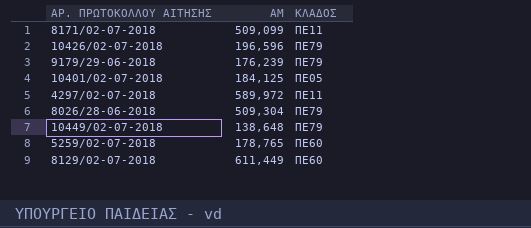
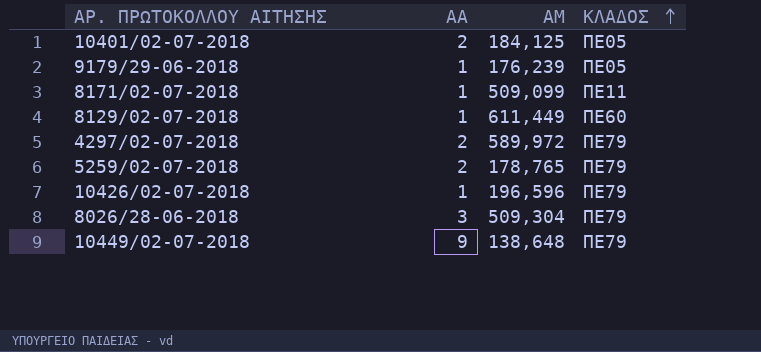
row order: none -> ΚΛΑΔΟΣ ascending
column ΑΑ | position: none -> 2
9179/29-06-2018 | ΚΛΑΔΟΣ: ΠΕ79 -> ΠΕ05
4297/02-07-2018 | ΚΛΑΔΟΣ: ΠΕ11 -> ΠΕ79
5259/02-07-2018 | ΚΛΑΔΟΣ: ΠΕ60 -> ΠΕ79

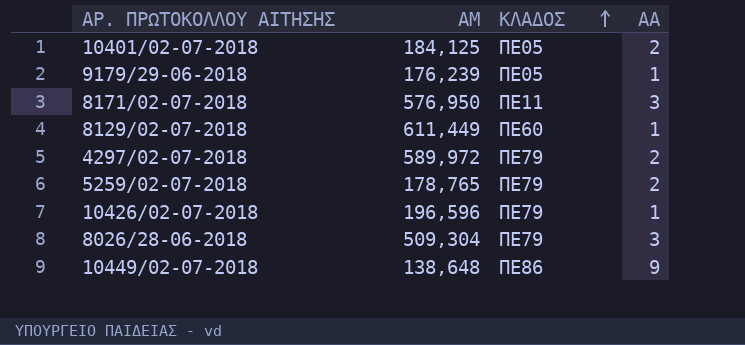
column ΑΑ | position: 2 -> 4
8171/02-07-2018 | ΑΜ: 509,099 -> 576,950
8171/02-07-2018 | ΑΑ: 1 -> 3
10449/02-07-2018 | ΚΛΑΔΟΣ: ΠΕ79 -> ΠΕ86

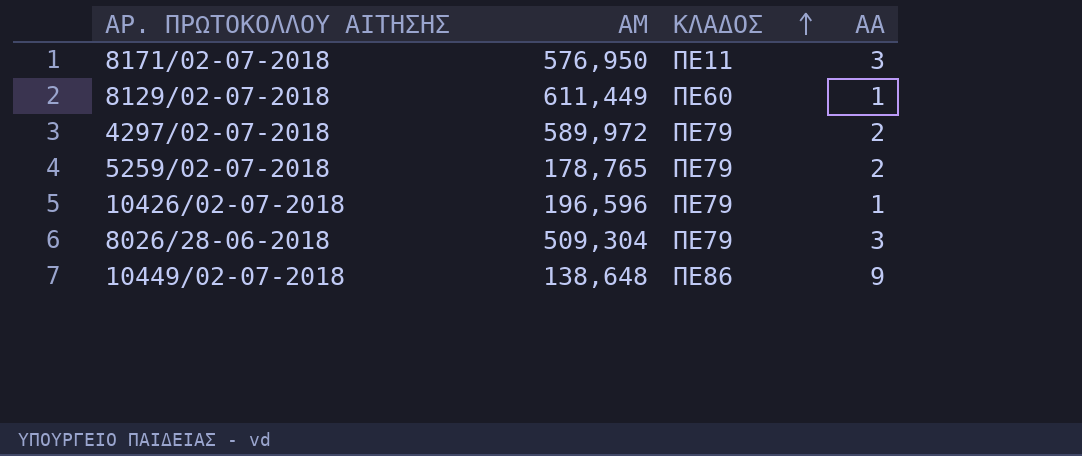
row 10401/02-07-2018: 184,125 | ΠΕ05 | 2 -> none
row 9179/29-06-2018: 176,239 | ΠΕ05 | 1 -> none

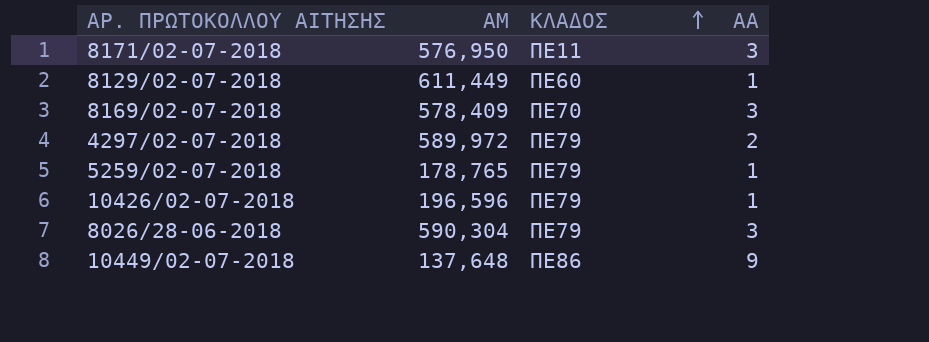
row 8169/02-07-2018: none -> 578,409 | ΠΕ70 | 3
5259/02-07-2018 | ΑΑ: 2 -> 1
8026/28-06-2018 | ΑΜ: 509,304 -> 590,304
10449/02-07-2018 | ΑΜ: 138,648 -> 137,648

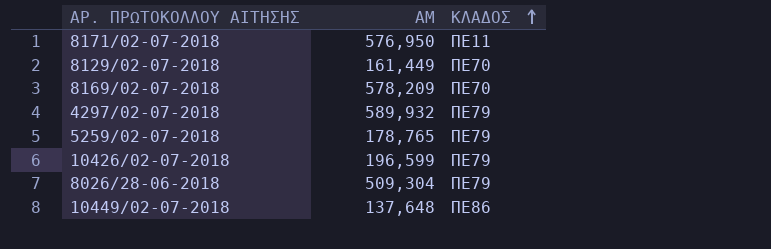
column ΑΑ | position: 4 -> none
8129/02-07-2018 | ΑΜ: 611,449 -> 161,449
8129/02-07-2018 | ΚΛΑΔΟΣ: ΠΕ60 -> ΠΕ70
8169/02-07-2018 | ΑΜ: 578,409 -> 578,209
4297/02-07-2018 | ΑΜ: 589,972 -> 589,932
10426/02-07-2018 | ΑΜ: 196,596 -> 196,599
8026/28-06-2018 | ΑΜ: 590,304 -> 509,304

